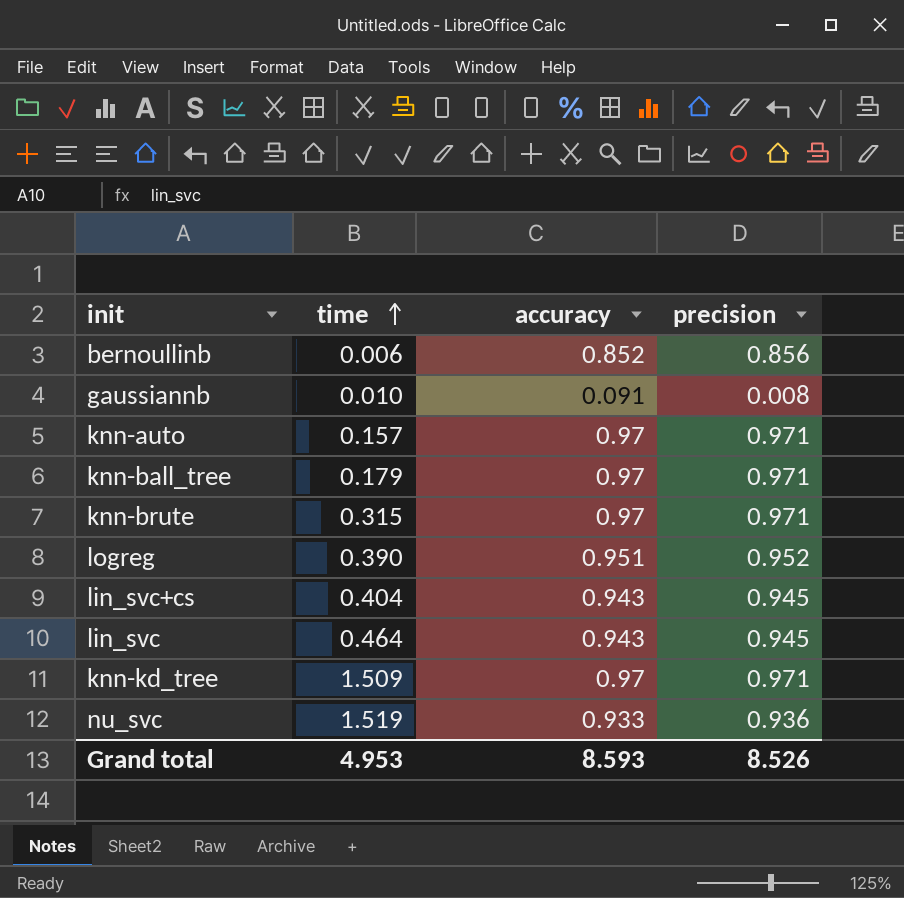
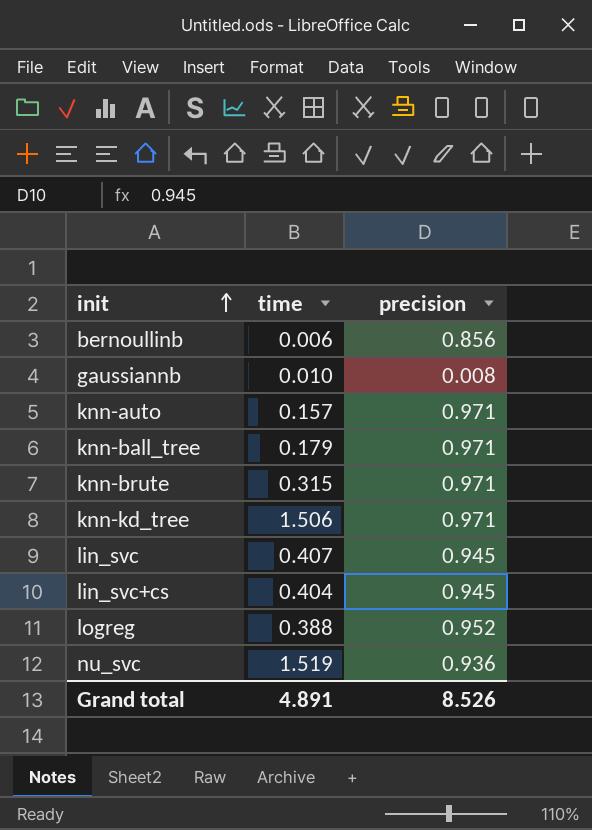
row order: time ascending -> init ascending
column accuracy | position: 3 -> none
knn-kd_tree | time: 1.509 -> 1.506
lin_svc | time: 0.464 -> 0.407
logreg | time: 0.390 -> 0.388
Grand total | time: 4.953 -> 4.891

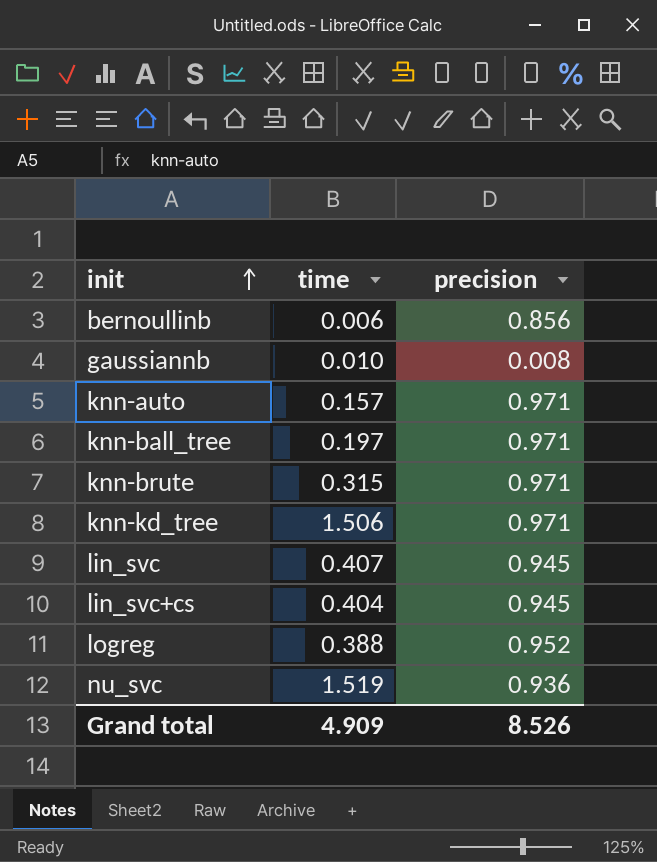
knn-ball_tree | time: 0.179 -> 0.197
Grand total | time: 4.891 -> 4.909

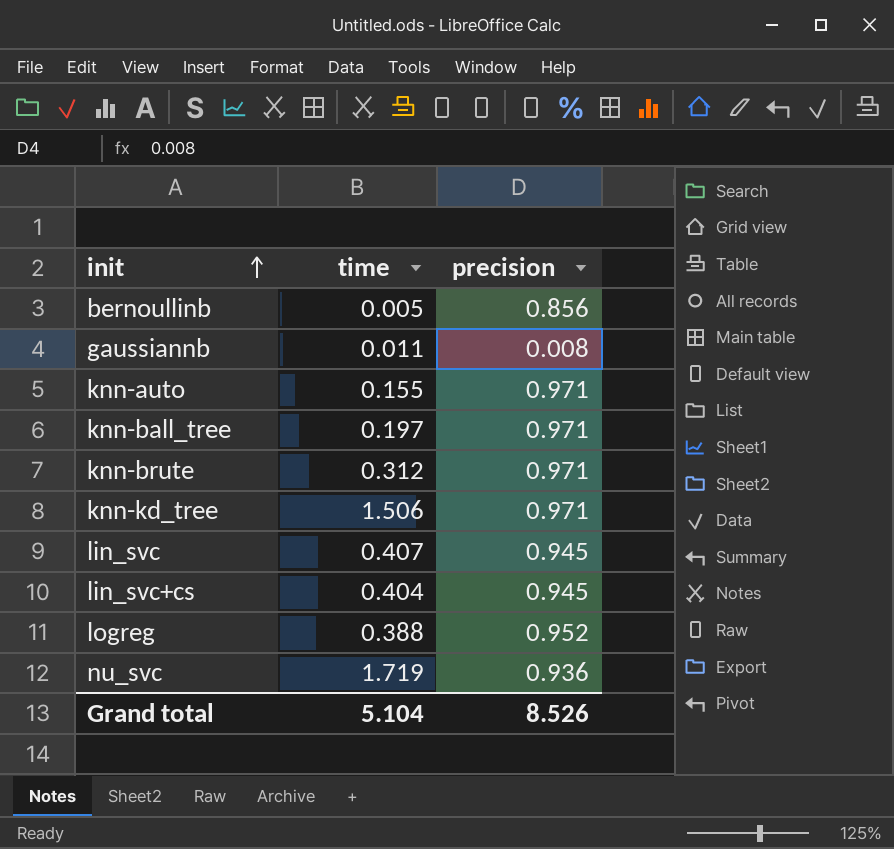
bernoullinb | time: 0.006 -> 0.005
gaussiannb | time: 0.010 -> 0.011
knn-auto | time: 0.157 -> 0.155
knn-brute | time: 0.315 -> 0.312
nu_svc | time: 1.519 -> 1.719
Grand total | time: 4.909 -> 5.104

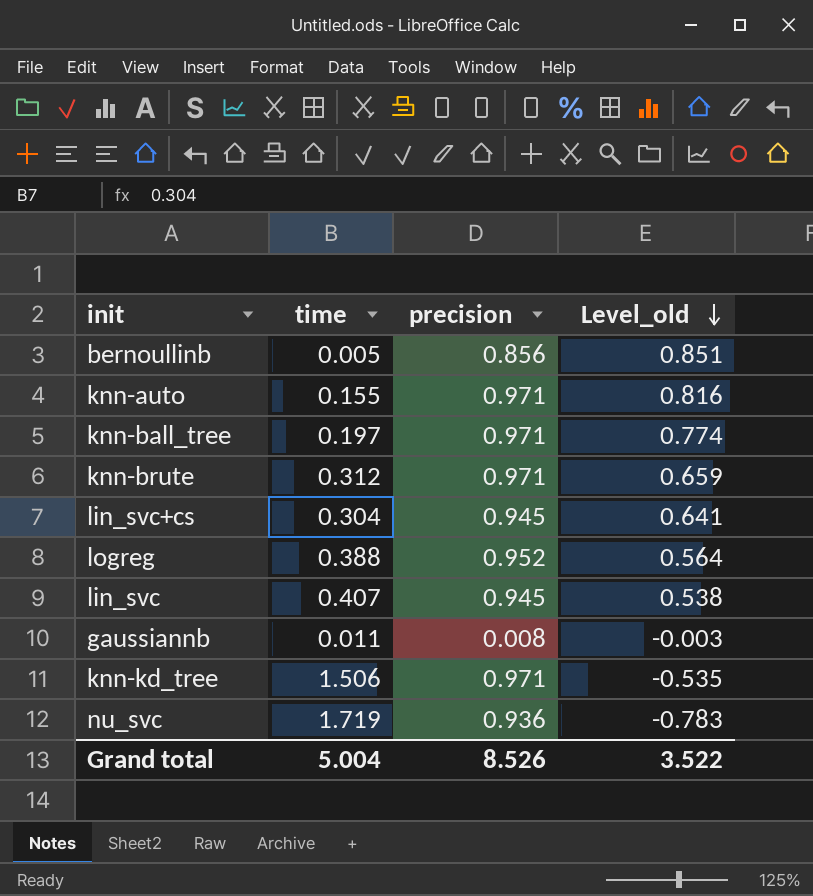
row order: init ascending -> Level_old descending
column Level_old | formula: none -> [precision] - [time]
lin_svc+cs | time: 0.404 -> 0.304
Grand total | time: 5.104 -> 5.004

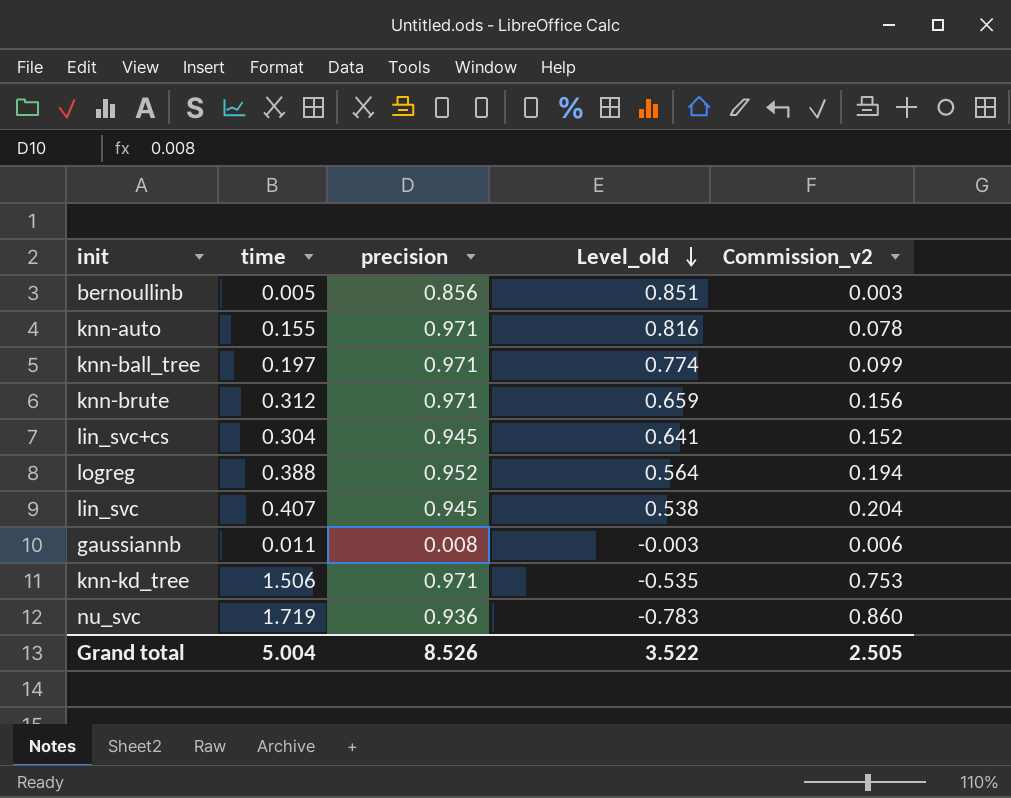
column Commission_v2 | formula: none -> [time] * 0.5

